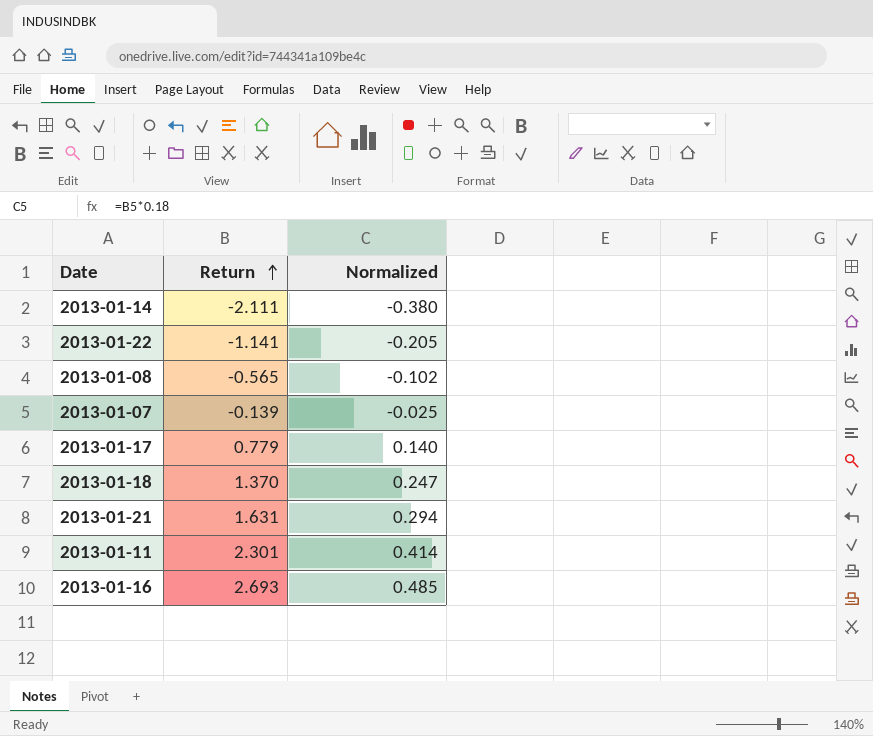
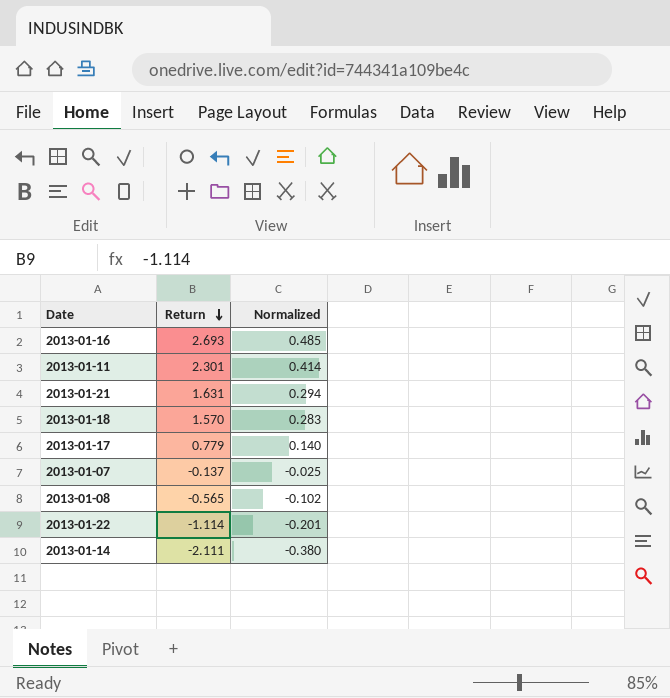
row order: Return ascending -> Return descending
2013-01-18 | Return: 1.370 -> 1.570
2013-01-18 | Normalized: 0.247 -> 0.283
2013-01-07 | Return: -0.139 -> -0.137
2013-01-22 | Return: -1.141 -> -1.114
2013-01-22 | Normalized: -0.205 -> -0.201

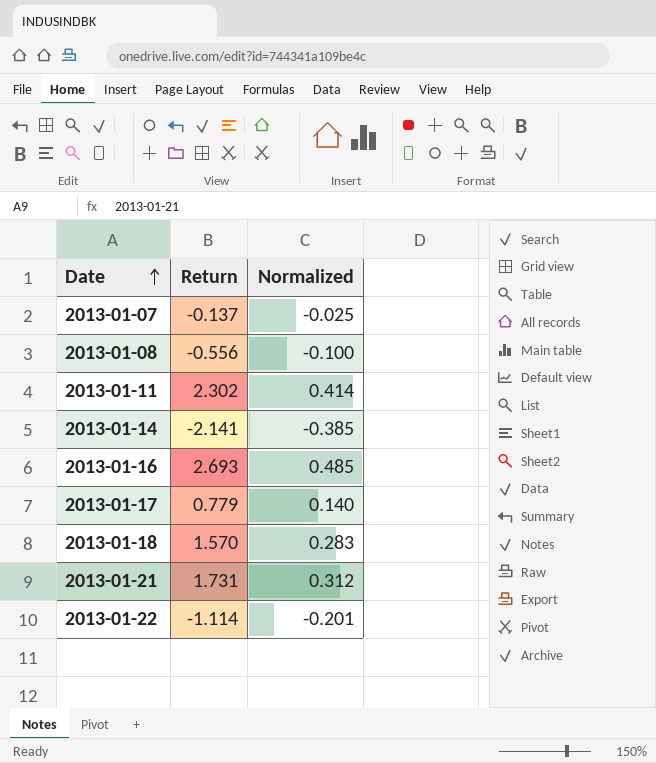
row order: Return descending -> Date ascending
2013-01-08 | Return: -0.565 -> -0.556
2013-01-08 | Normalized: -0.102 -> -0.100
2013-01-11 | Return: 2.301 -> 2.302
2013-01-14 | Return: -2.111 -> -2.141
2013-01-14 | Normalized: -0.380 -> -0.385
2013-01-21 | Return: 1.631 -> 1.731
2013-01-21 | Normalized: 0.294 -> 0.312

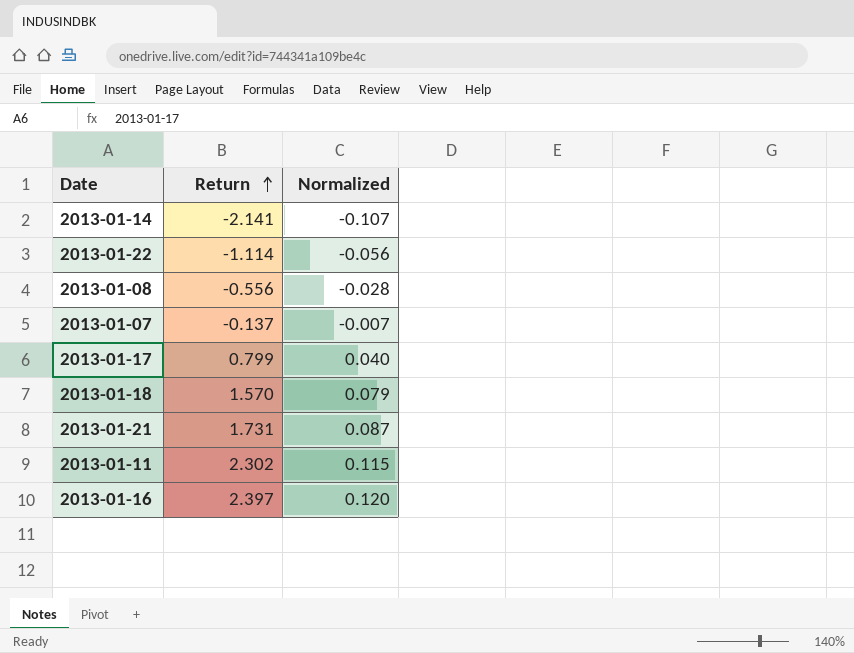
row order: Date ascending -> Return ascending
column Normalized | formula: [Return] * 0.18 -> [Return] * 0.05
2013-01-17 | Return: 0.779 -> 0.799
2013-01-16 | Return: 2.693 -> 2.397

